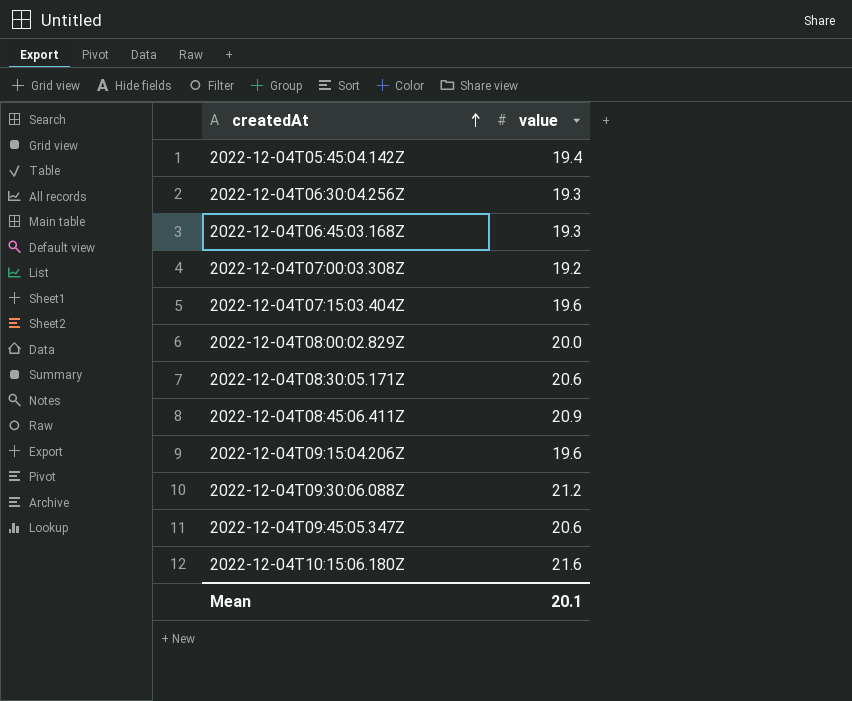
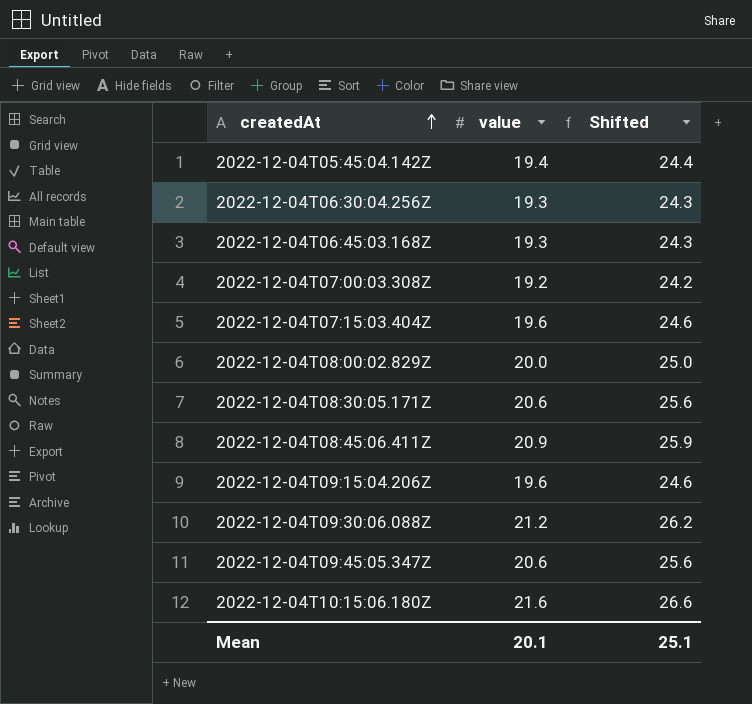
column Shifted | formula: none -> [value] + 5

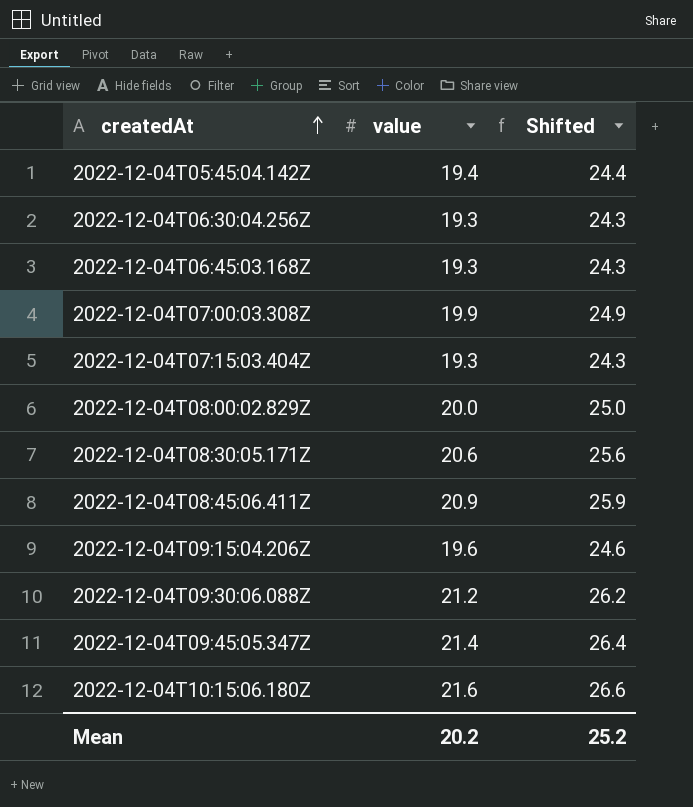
2022-12-04T07:00:03.308Z | value: 19.2 -> 19.9
2022-12-04T07:00:03.308Z | Shifted: 24.2 -> 24.9
2022-12-04T07:15:03.404Z | value: 19.6 -> 19.3
2022-12-04T07:15:03.404Z | Shifted: 24.6 -> 24.3
2022-12-04T09:45:05.347Z | value: 20.6 -> 21.4
2022-12-04T09:45:05.347Z | Shifted: 25.6 -> 26.4
Mean | value: 20.1 -> 20.2
Mean | Shifted: 25.1 -> 25.2

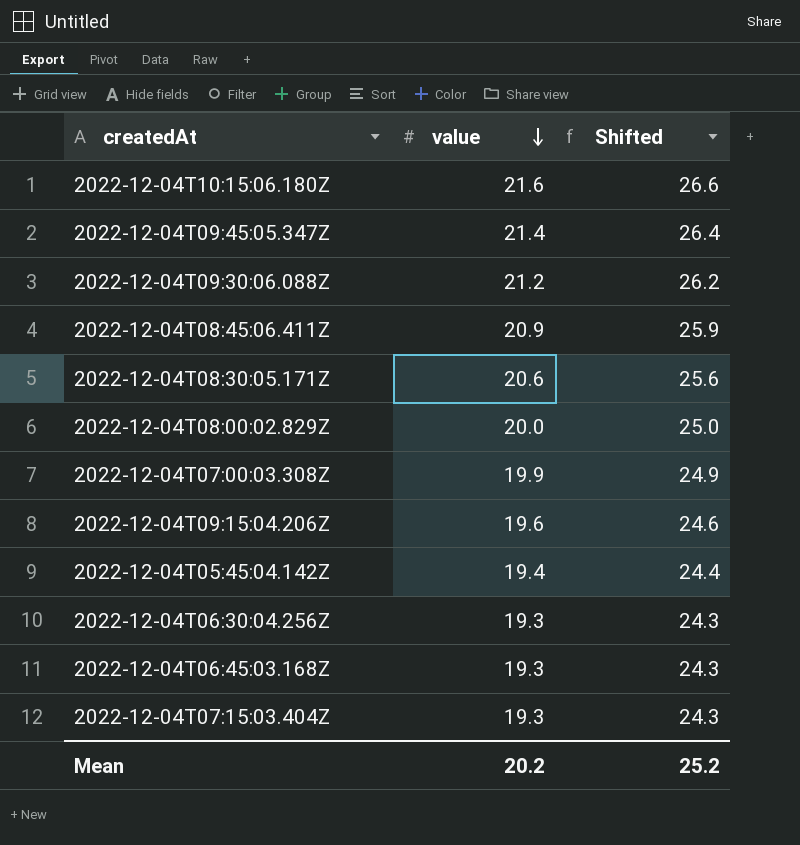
row order: createdAt ascending -> value descending

